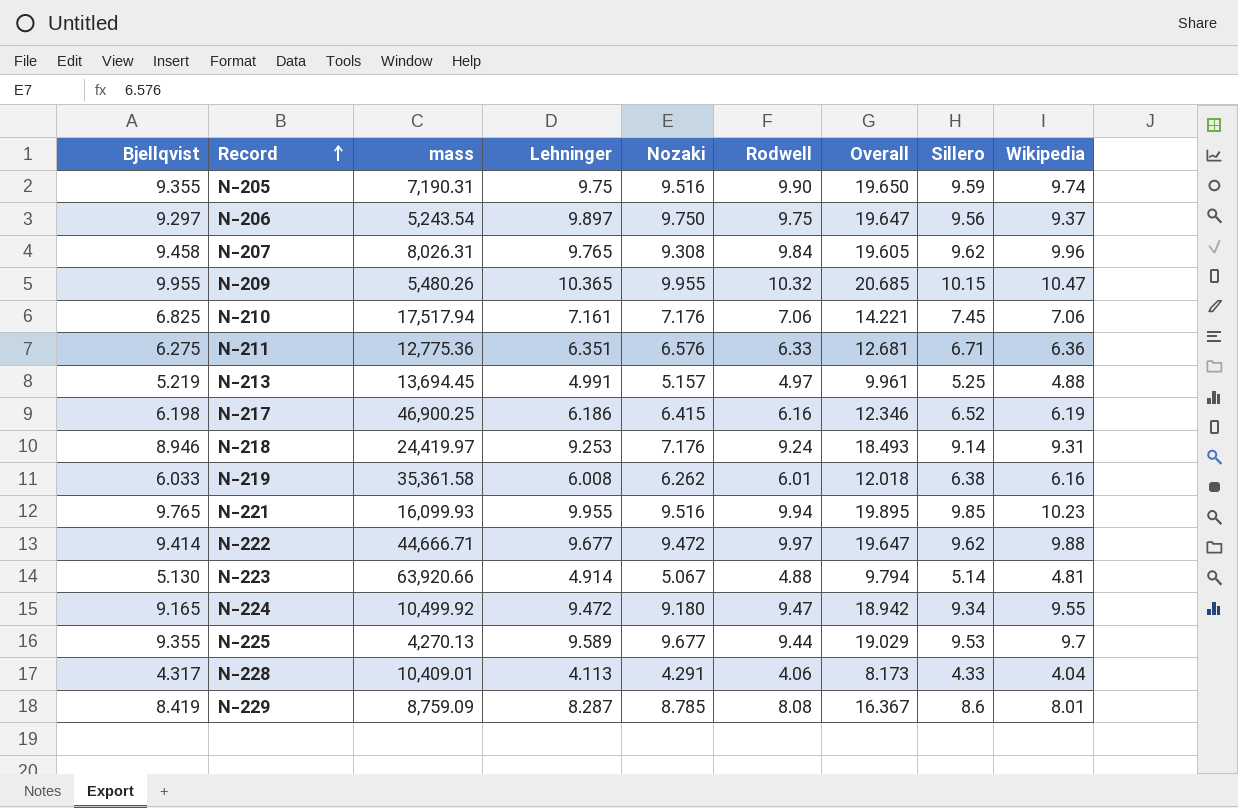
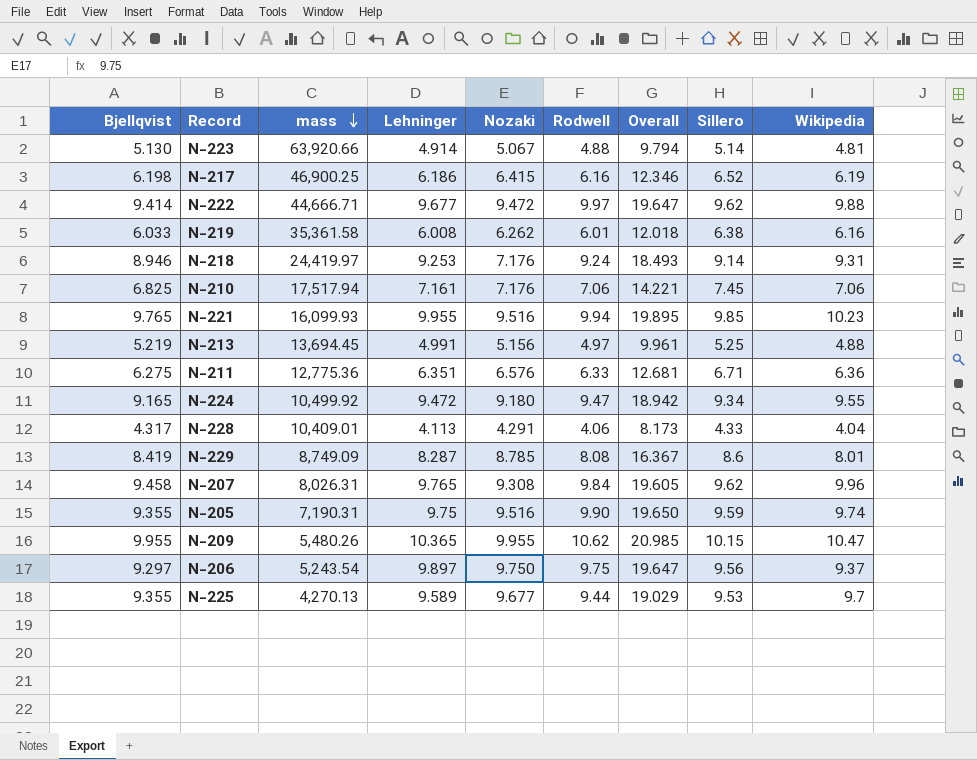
row order: Record ascending -> mass descending
N-213 | Nozaki: 5.157 -> 5.156
N-229 | mass: 8,759.09 -> 8,749.09
N-209 | Rodwell: 10.32 -> 10.62
N-209 | Overall: 20.685 -> 20.985

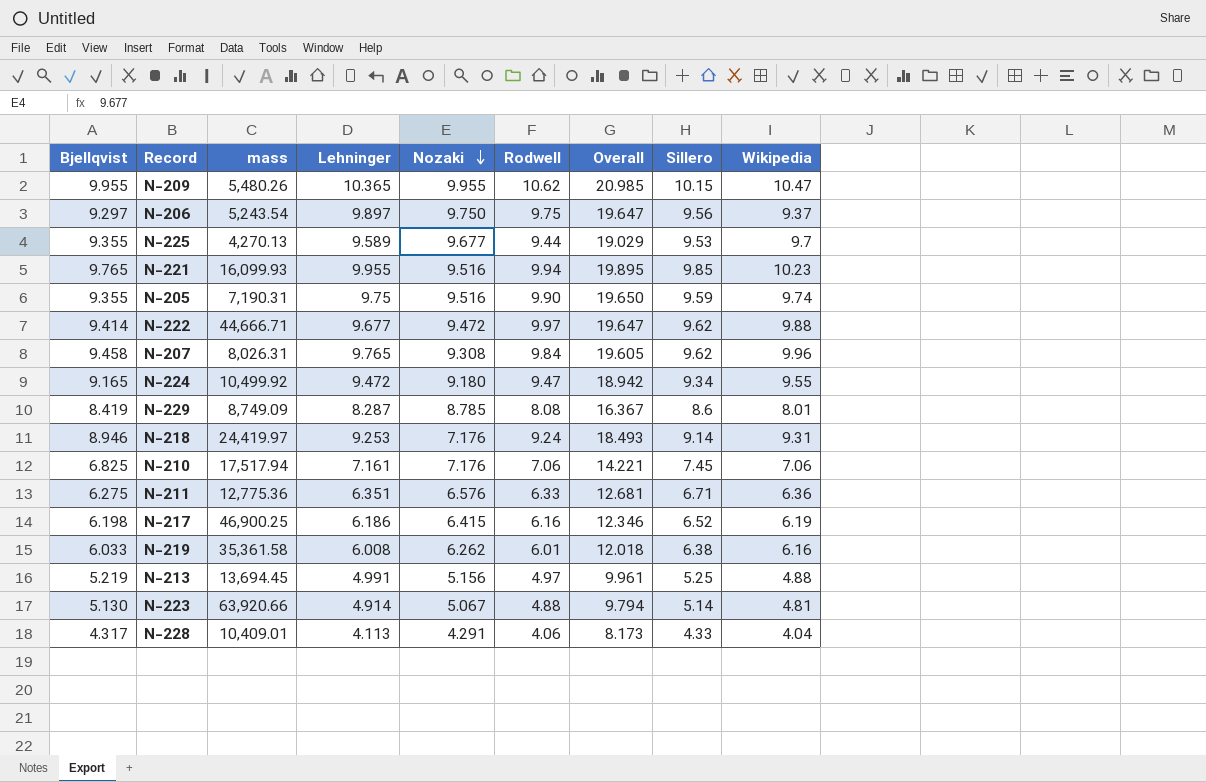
row order: mass descending -> Nozaki descending

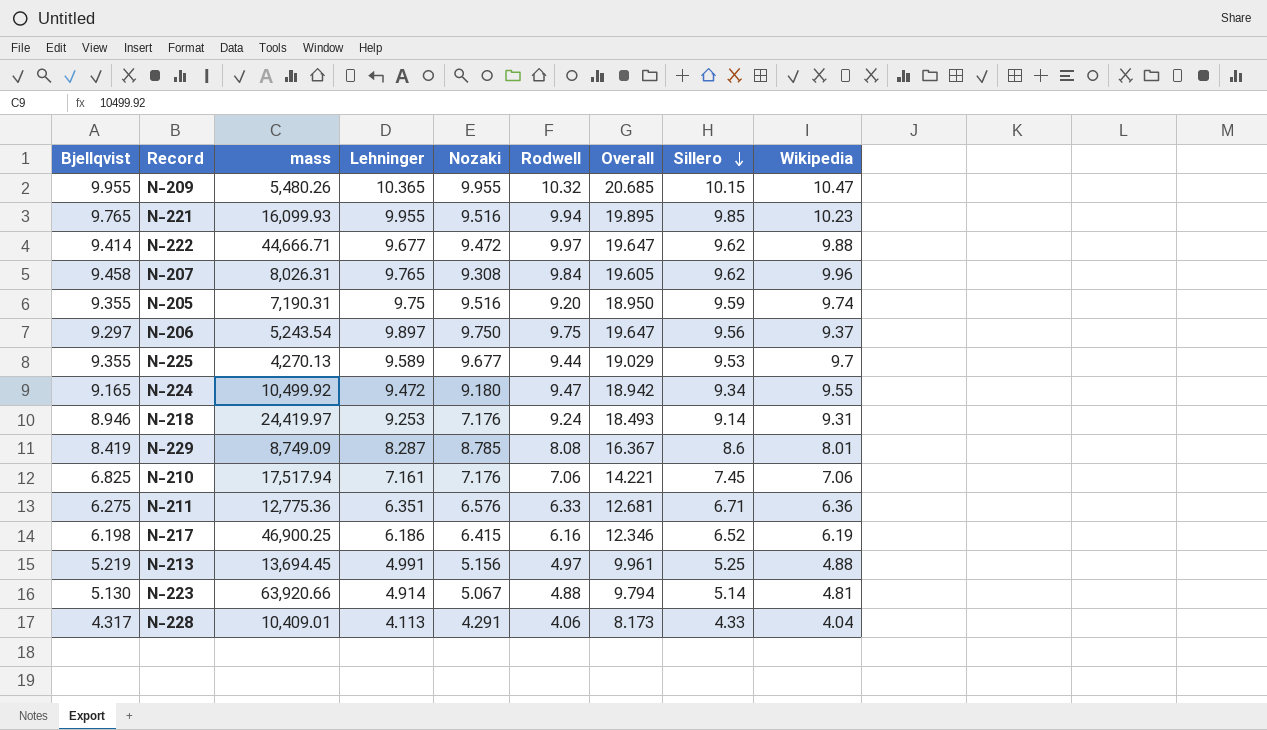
row order: Nozaki descending -> Sillero descending
row N-219: 6.033 | 35,361.58 | 6.008 | 6.262 | 6.01 | 12.018 | 6.38 | 6.16 -> none
N-209 | Rodwell: 10.62 -> 10.32
N-209 | Overall: 20.985 -> 20.685
N-205 | Rodwell: 9.90 -> 9.20
N-205 | Overall: 19.650 -> 18.950

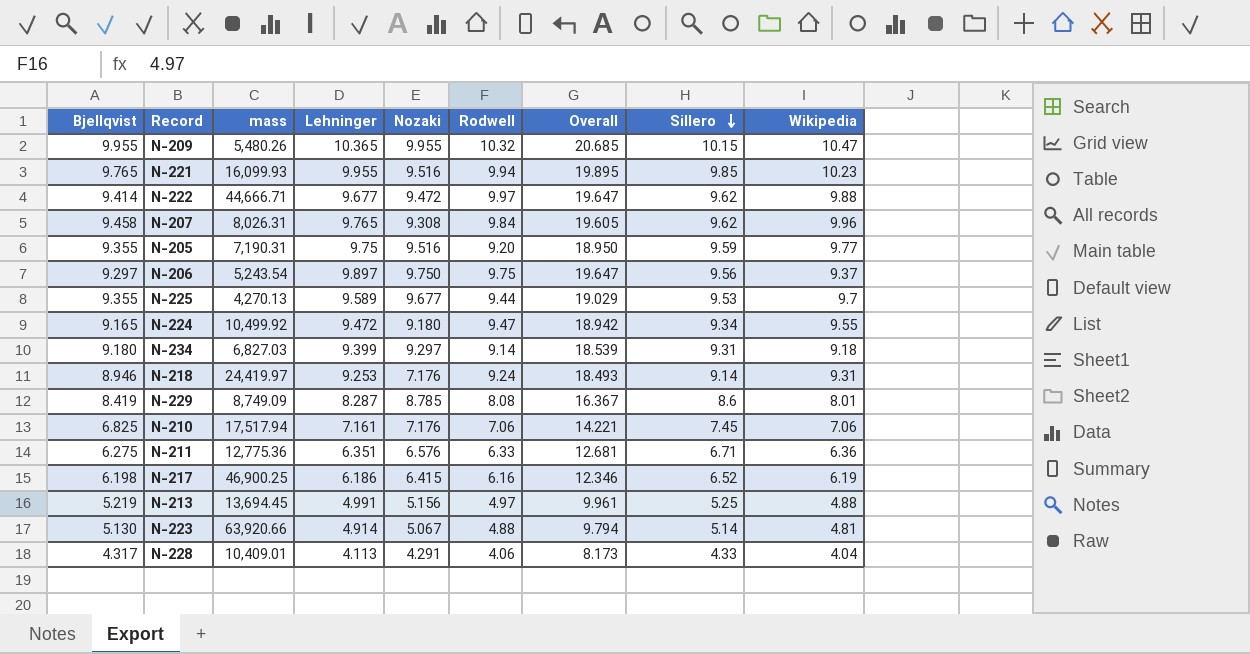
N-205 | Wikipedia: 9.74 -> 9.77
row N-234: none -> 9.180 | 6,827.03 | 9.399 | 9.297 | 9.14 | 18.539 | 9.31 | 9.18

